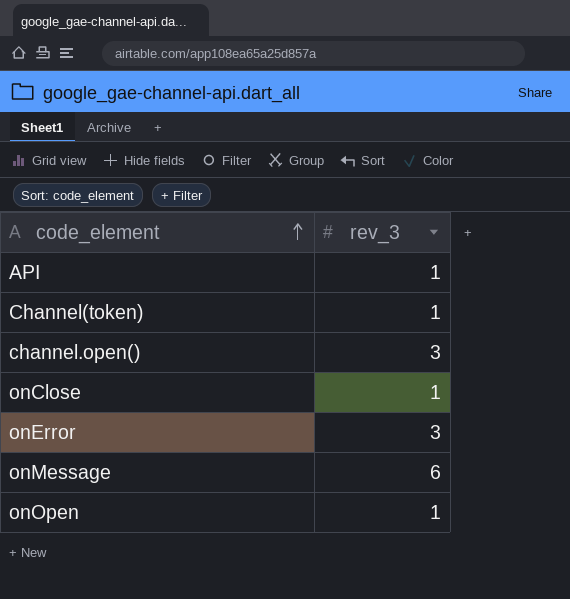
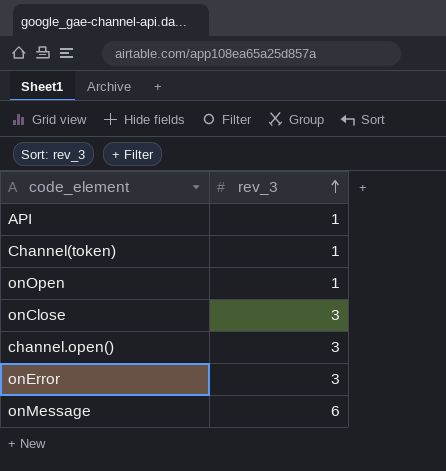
row order: code_element ascending -> rev_3 ascending
onClose | rev_3: 1 -> 3

